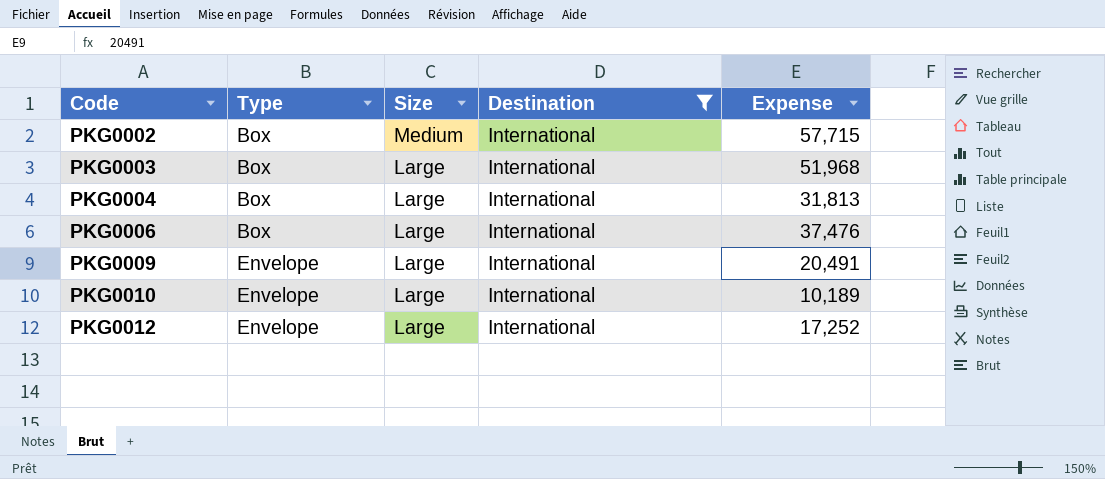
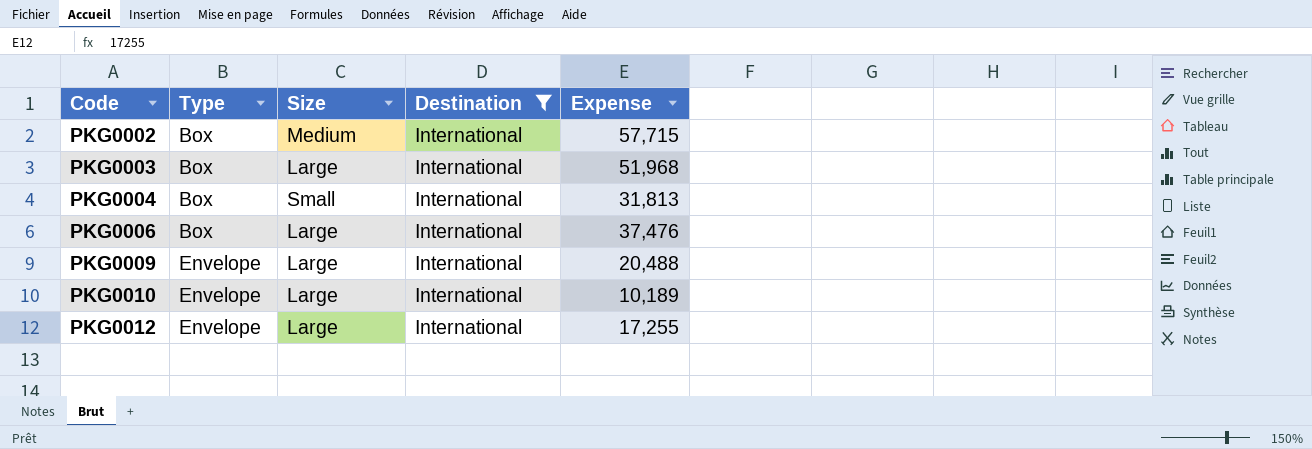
PKG0004 | Size: Large -> Small
PKG0009 | Expense: 20,491 -> 20,488
PKG0012 | Expense: 17,252 -> 17,255

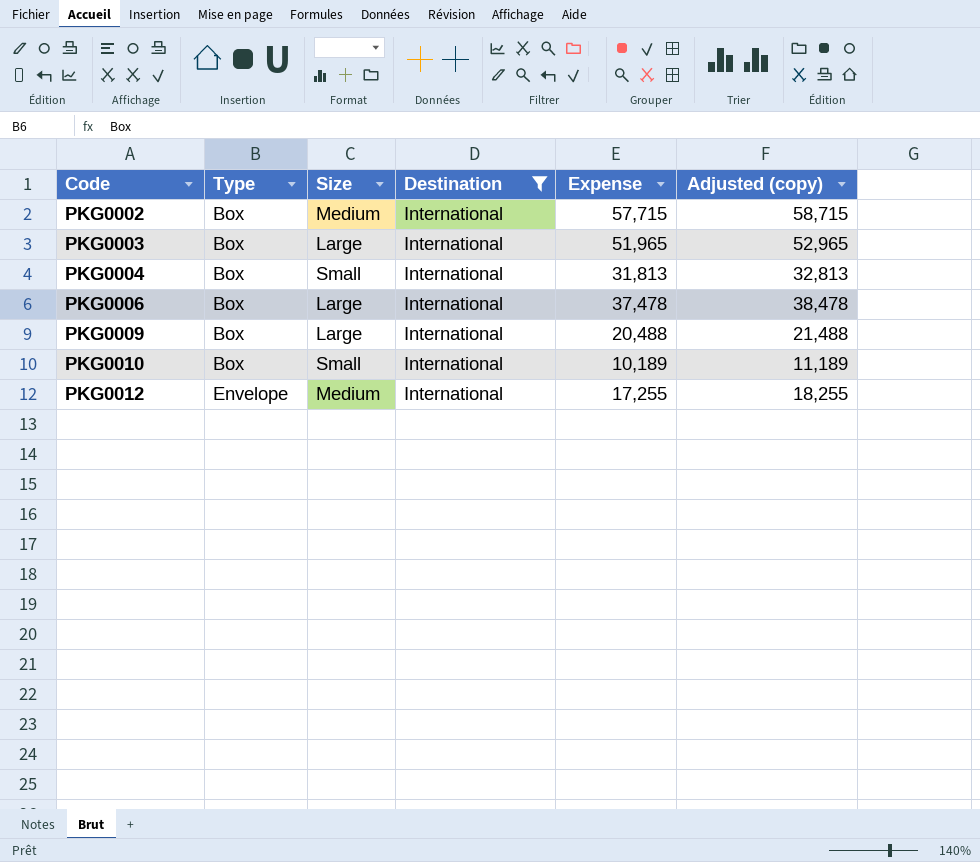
column Adjusted (copy) | formula: none -> [Expense] + 1000
PKG0003 | Expense: 51,968 -> 51,965
PKG0006 | Expense: 37,476 -> 37,478
PKG0009 | Type: Envelope -> Box
PKG0010 | Type: Envelope -> Box
PKG0010 | Size: Large -> Small
PKG0012 | Size: Large -> Medium

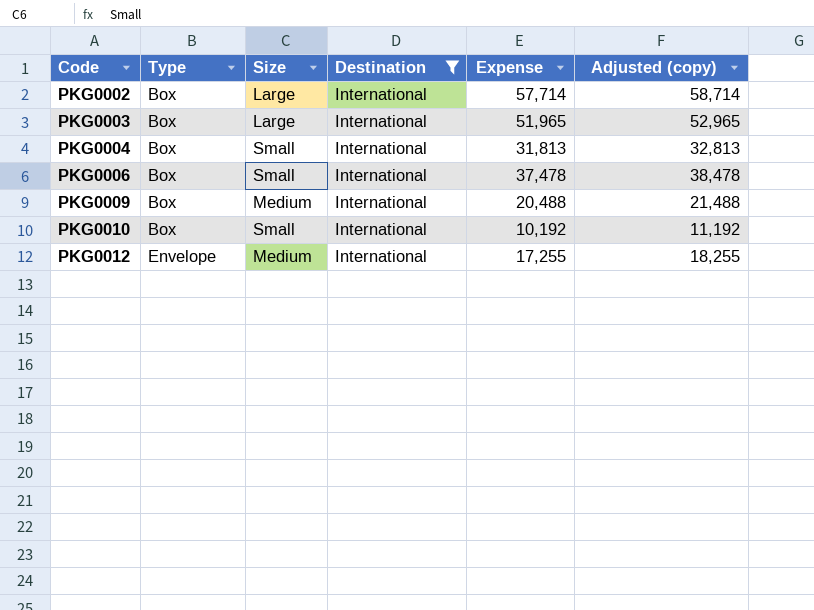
PKG0002 | Size: Medium -> Large
PKG0002 | Expense: 57,715 -> 57,714
PKG0002 | Adjusted (copy): 58,715 -> 58,714
PKG0006 | Size: Large -> Small
PKG0009 | Size: Large -> Medium
PKG0010 | Expense: 10,189 -> 10,192
PKG0010 | Adjusted (copy): 11,189 -> 11,192

